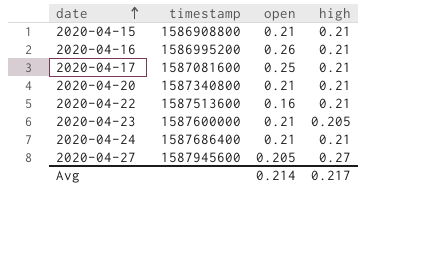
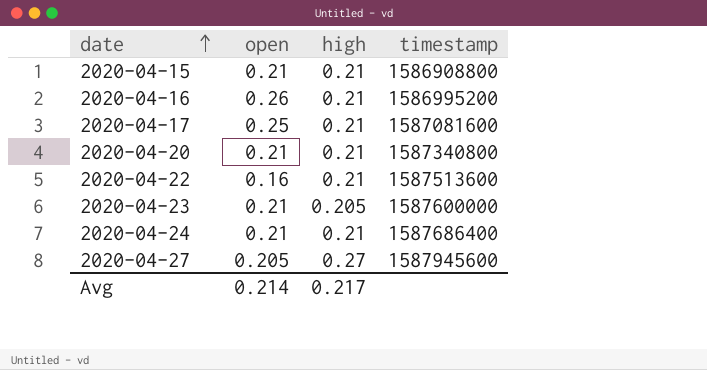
column timestamp | position: 2 -> 4

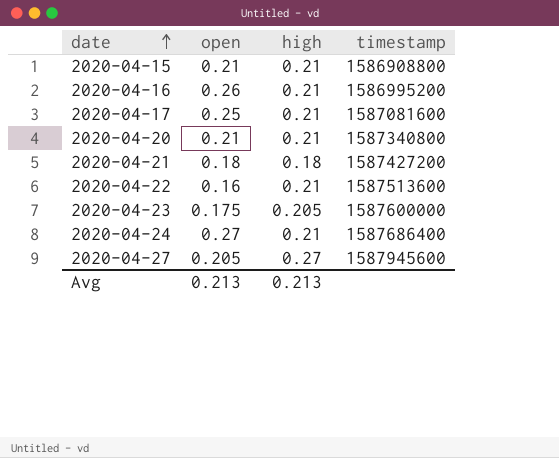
row 2020-04-21: none -> 0.18 | 0.18 | 1587427200
2020-04-23 | open: 0.21 -> 0.175
2020-04-24 | open: 0.21 -> 0.27
Avg | open: 0.214 -> 0.213
Avg | high: 0.217 -> 0.213

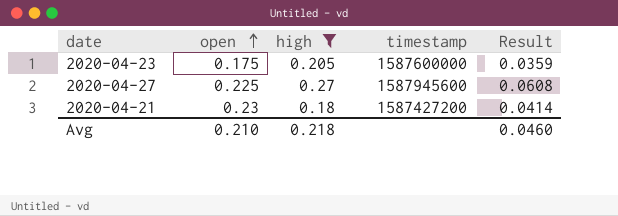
filter: none -> high != 0.21
row order: date ascending -> open ascending
column Result | formula: none -> [open] * [high]
2020-04-27 | open: 0.205 -> 0.225
2020-04-21 | open: 0.18 -> 0.23
Avg | open: 0.213 -> 0.210
Avg | high: 0.213 -> 0.218

